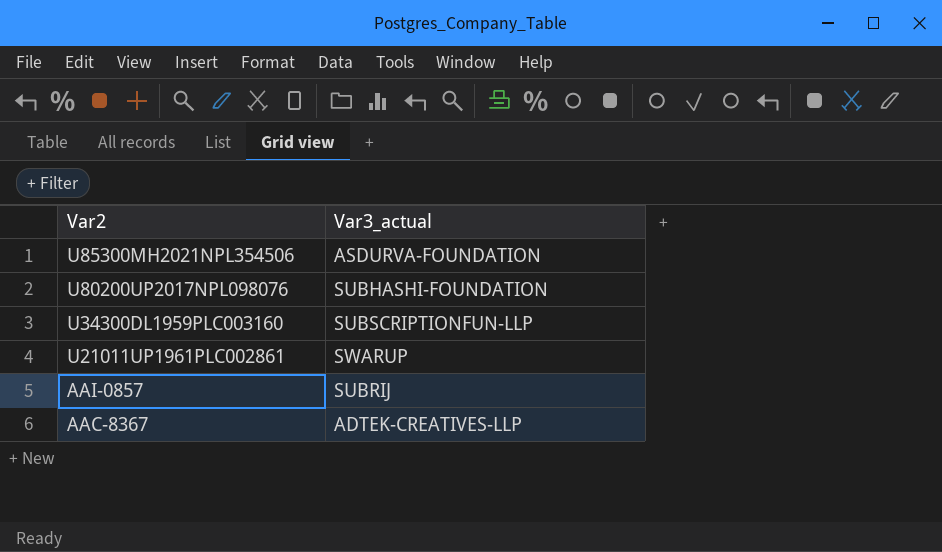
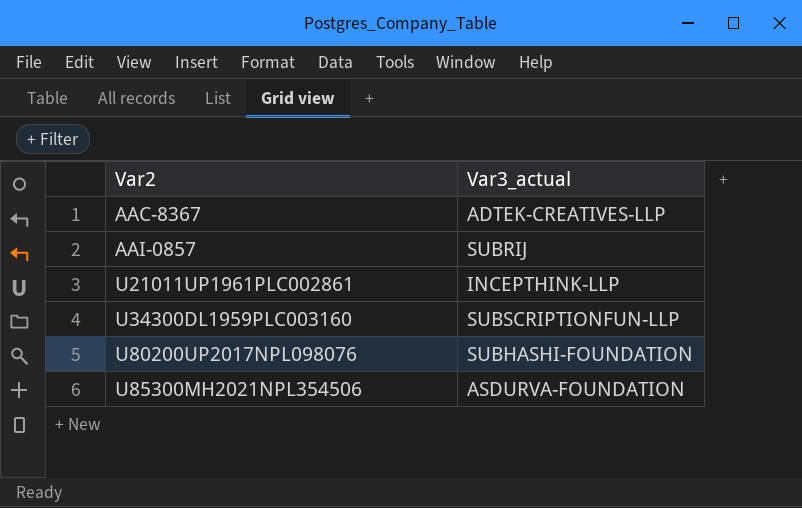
row order: Var2 descending -> Var2 ascending
U21011UP1961PLC002861 | Var3_actual: SWARUP -> INCEPTHINK-LLP

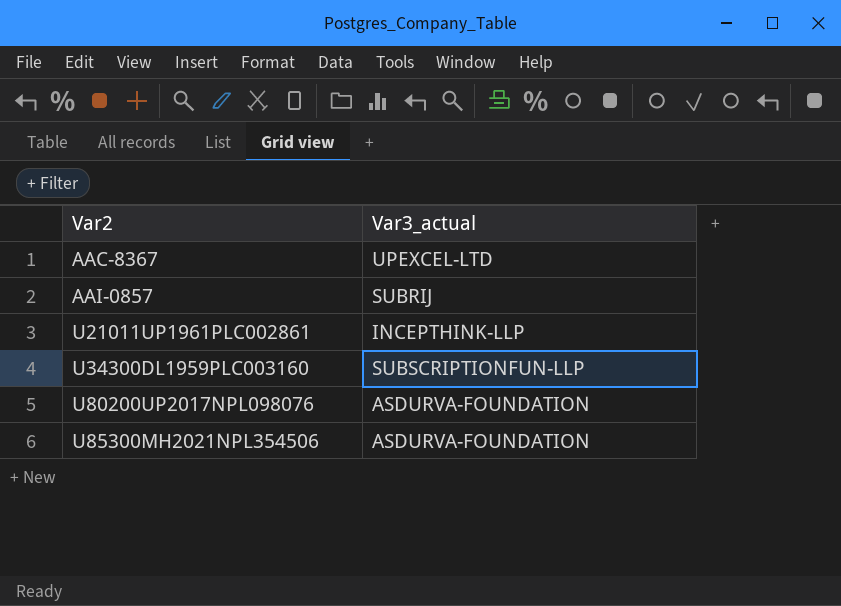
AAC-8367 | Var3_actual: ADTEK-CREATIVES-LLP -> UPEXCEL-LTD
U80200UP2017NPL098076 | Var3_actual: SUBHASHI-FOUNDATION -> ASDURVA-FOUNDATION

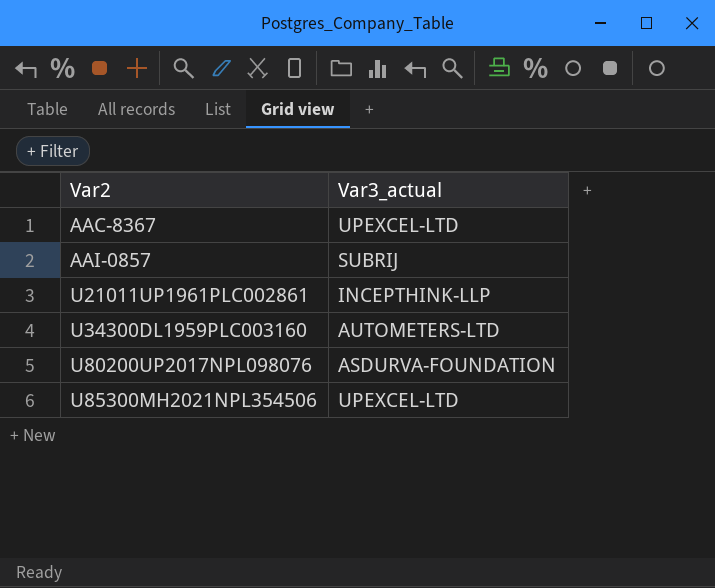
U34300DL1959PLC003160 | Var3_actual: SUBSCRIPTIONFUN-LLP -> AUTOMETERS-LTD
U85300MH2021NPL354506 | Var3_actual: ASDURVA-FOUNDATION -> UPEXCEL-LTD

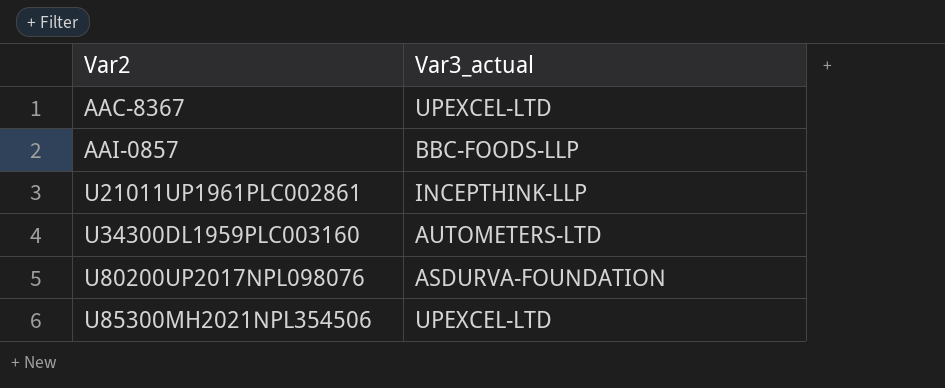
AAI-0857 | Var3_actual: SUBRIJ -> BBC-FOODS-LLP

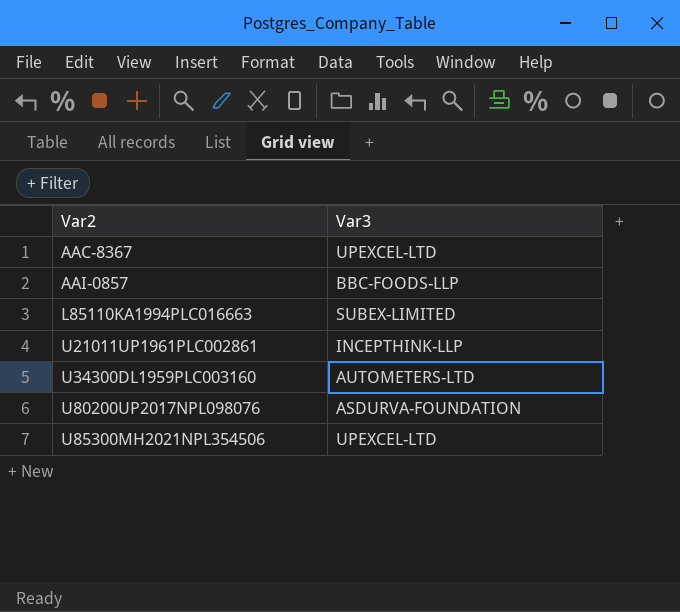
column name: Var3_actual -> Var3
row L85110KA1994PLC016663: none -> SUBEX-LIMITED

